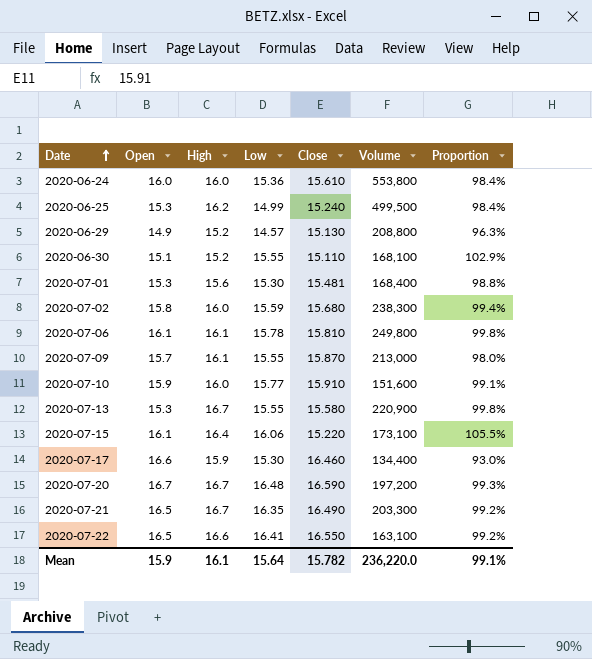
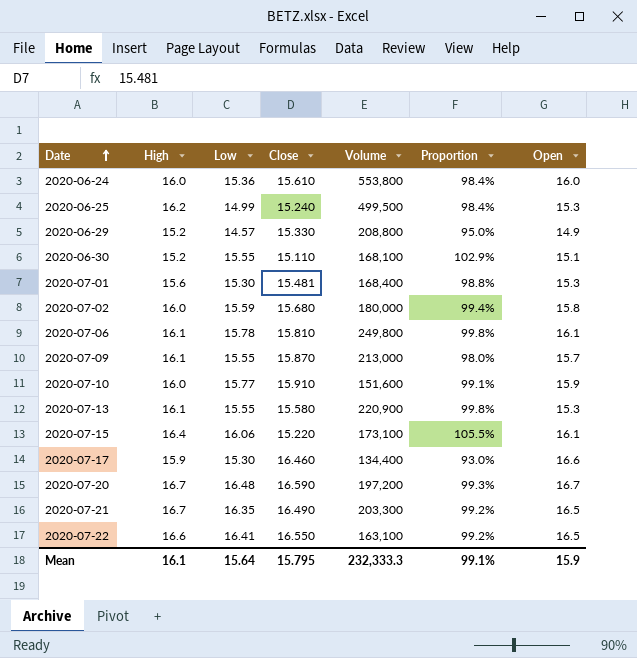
column Open | position: 2 -> 7
2020-06-29 | Close: 15.130 -> 15.330
2020-06-29 | Proportion: 96.3% -> 95.0%
2020-07-02 | Volume: 238,300 -> 180,000
2020-07-13 | High: 16.7 -> 16.1
Mean | Close: 15.782 -> 15.795
Mean | Volume: 236,220.0 -> 232,333.3

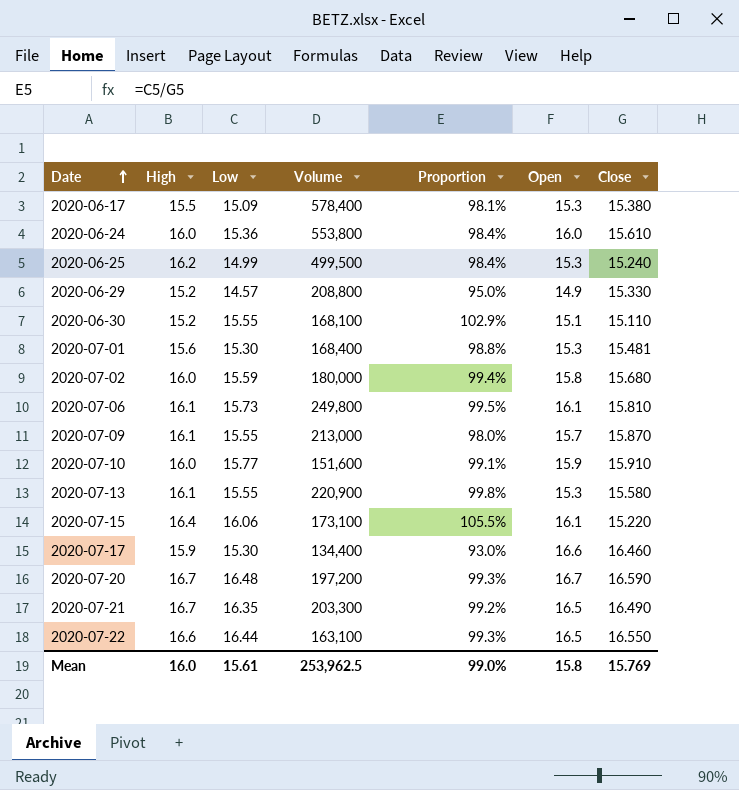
column Close | position: 4 -> 7
row 2020-06-17: none -> 15.5 | 15.09 | 578,400 | 98.1% | 15.3 | 15.380
2020-07-06 | Low: 15.78 -> 15.73
2020-07-06 | Proportion: 99.8% -> 99.5%
2020-07-22 | Low: 16.41 -> 16.44
2020-07-22 | Proportion: 99.2% -> 99.3%
Mean | High: 16.1 -> 16.0
Mean | Low: 15.64 -> 15.61
Mean | Volume: 232,333.3 -> 253,962.5
Mean | Proportion: 99.1% -> 99.0%
Mean | Open: 15.9 -> 15.8
Mean | Close: 15.795 -> 15.769

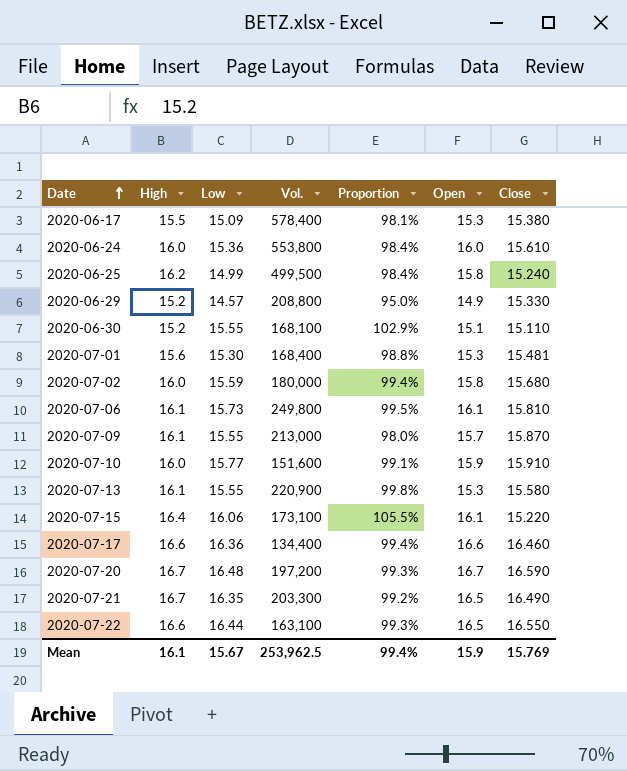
column name: Volume -> Vol.
2020-06-25 | Open: 15.3 -> 15.8
2020-07-17 | High: 15.9 -> 16.6
2020-07-17 | Low: 15.30 -> 16.36
2020-07-17 | Proportion: 93.0% -> 99.4%
Mean | High: 16.0 -> 16.1
Mean | Low: 15.61 -> 15.67
Mean | Proportion: 99.0% -> 99.4%
Mean | Open: 15.8 -> 15.9

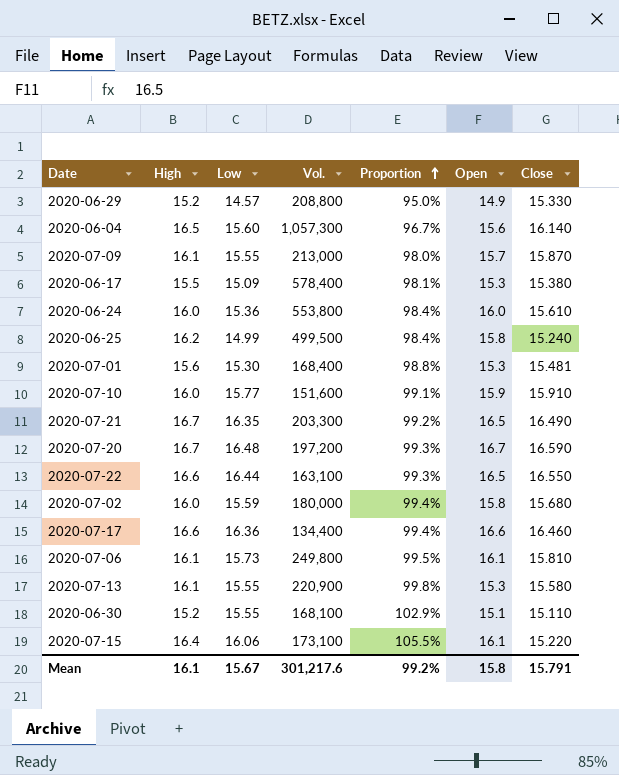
row order: Date ascending -> Proportion ascending
row 2020-06-04: none -> 16.5 | 15.60 | 1,057,300 | 96.7% | 15.6 | 16.140
Mean | Vol.: 253,962.5 -> 301,217.6
Mean | Proportion: 99.4% -> 99.2%
Mean | Open: 15.9 -> 15.8
Mean | Close: 15.769 -> 15.791

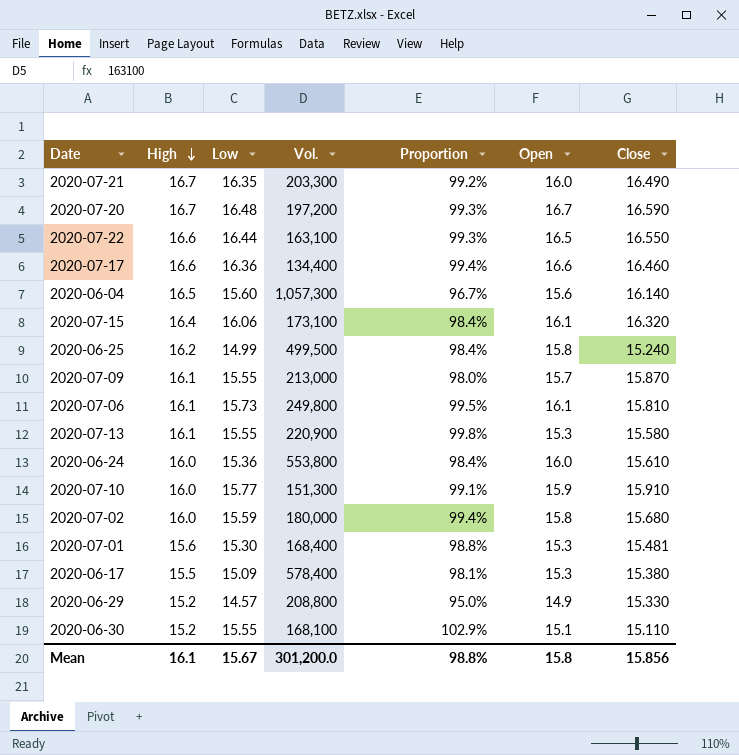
row order: Proportion ascending -> High descending
2020-07-21 | Open: 16.5 -> 16.0
2020-07-15 | Proportion: 105.5% -> 98.4%
2020-07-15 | Close: 15.220 -> 16.320
2020-07-10 | Vol.: 151,600 -> 151,300
Mean | Vol.: 301,217.6 -> 301,200.0
Mean | Proportion: 99.2% -> 98.8%
Mean | Close: 15.791 -> 15.856

